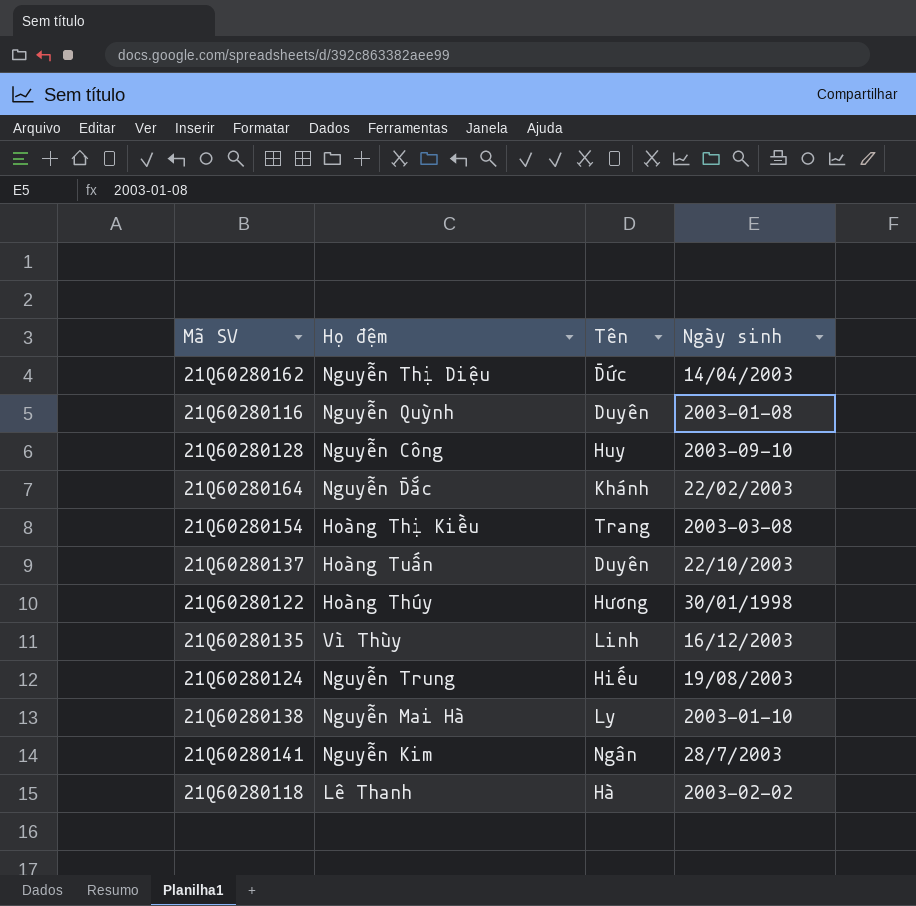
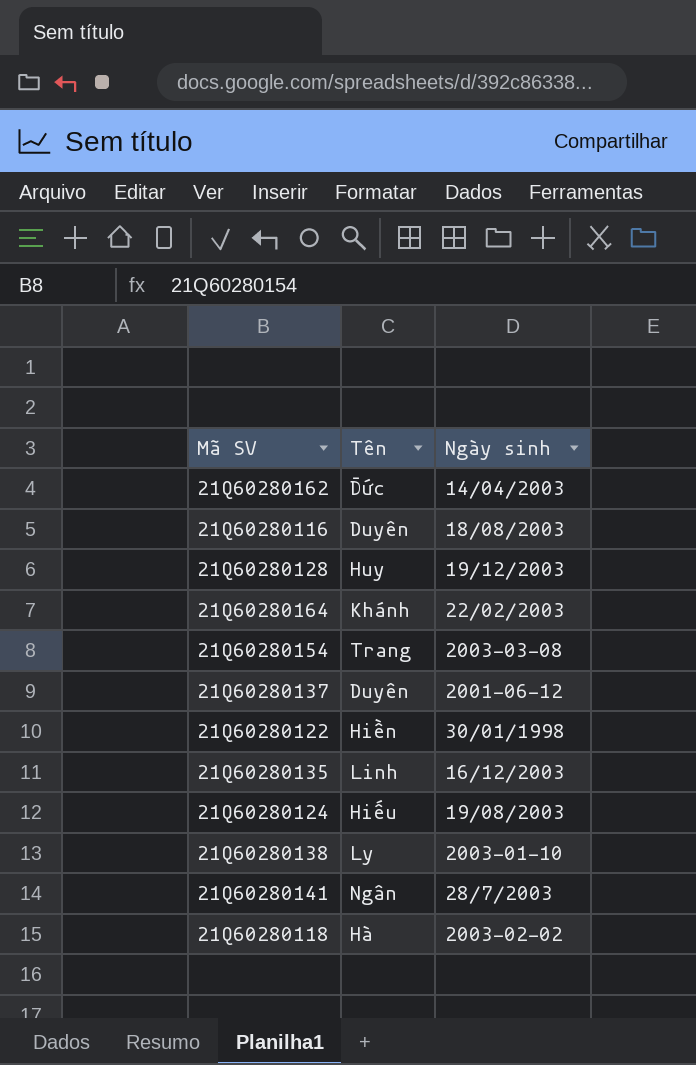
column Họ đệm | position: 2 -> none
21Q60280116 | Ngày sinh: 2003-01-08 -> 18/08/2003
21Q60280128 | Ngày sinh: 2003-09-10 -> 19/12/2003
21Q60280137 | Ngày sinh: 22/10/2003 -> 2001-06-12
21Q60280122 | Tên: Hương -> Hiền

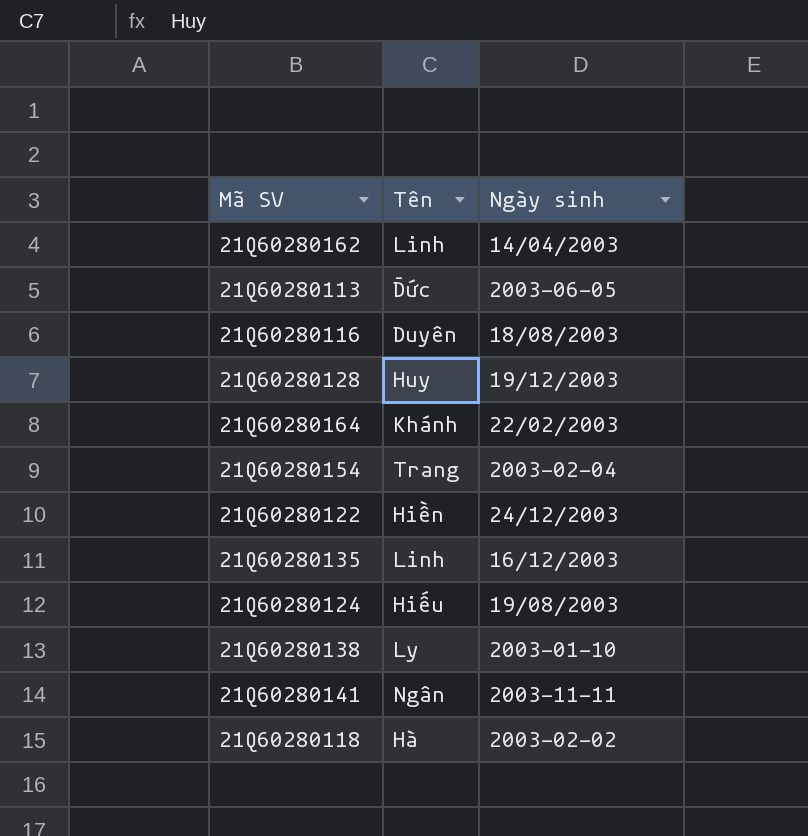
row 21Q60280137: Duyên | 2001-06-12 -> none
21Q60280162 | Tên: Đức -> Linh
row 21Q60280113: none -> Đức | 2003-06-05
21Q60280154 | Ngày sinh: 2003-03-08 -> 2003-02-04
21Q60280122 | Ngày sinh: 30/01/1998 -> 24/12/2003
21Q60280141 | Ngày sinh: 28/7/2003 -> 2003-11-11

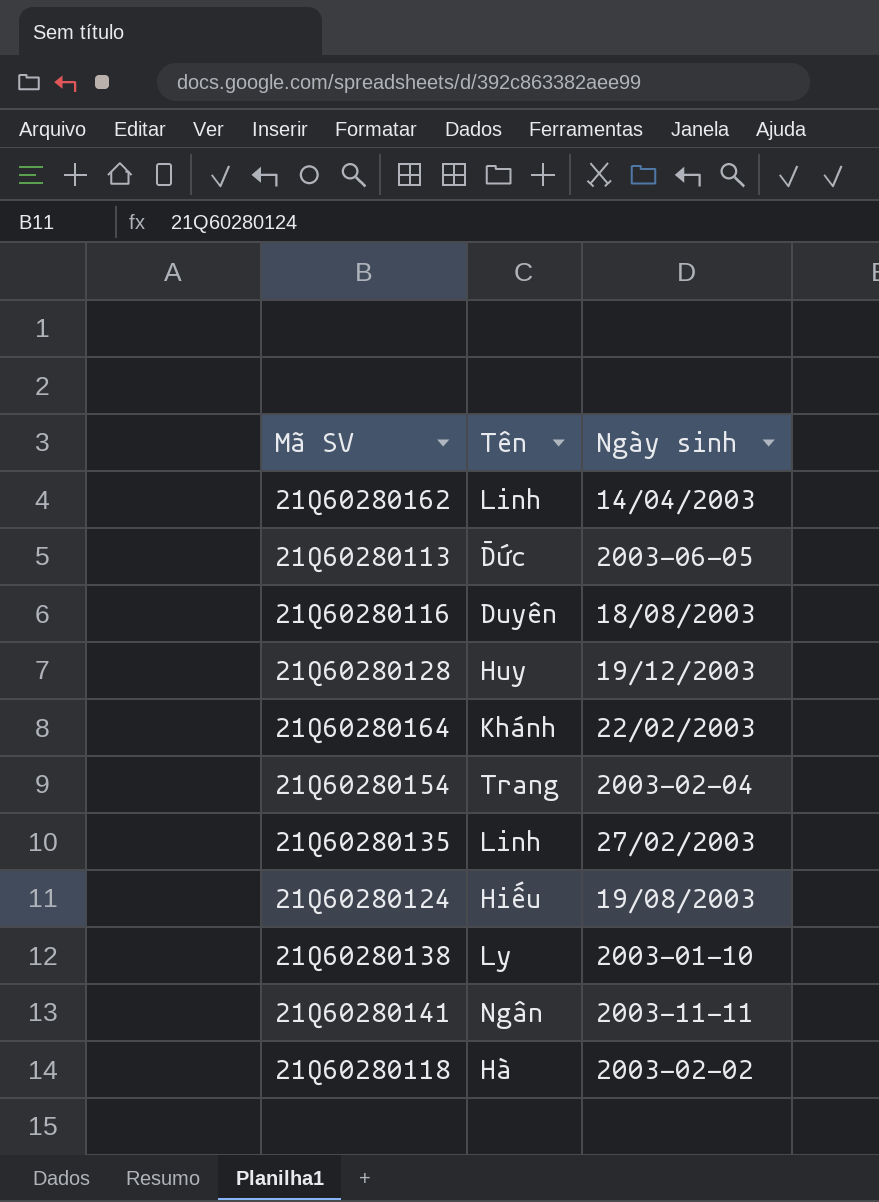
row 21Q60280122: Hiền | 24/12/2003 -> none
21Q60280135 | Ngày sinh: 16/12/2003 -> 27/02/2003

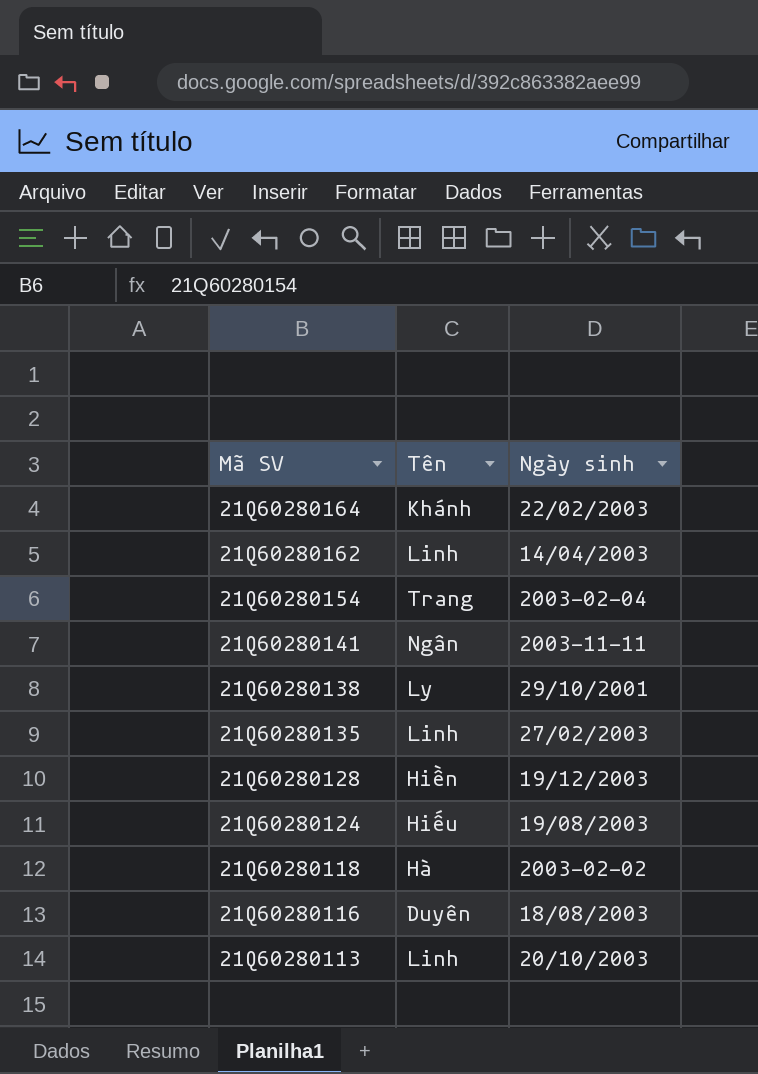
row order: none -> Mã SV descending
21Q60280138 | Ngày sinh: 2003-01-10 -> 29/10/2001
21Q60280128 | Tên: Huy -> Hiền
21Q60280113 | Tên: Đức -> Linh
21Q60280113 | Ngày sinh: 2003-06-05 -> 20/10/2003

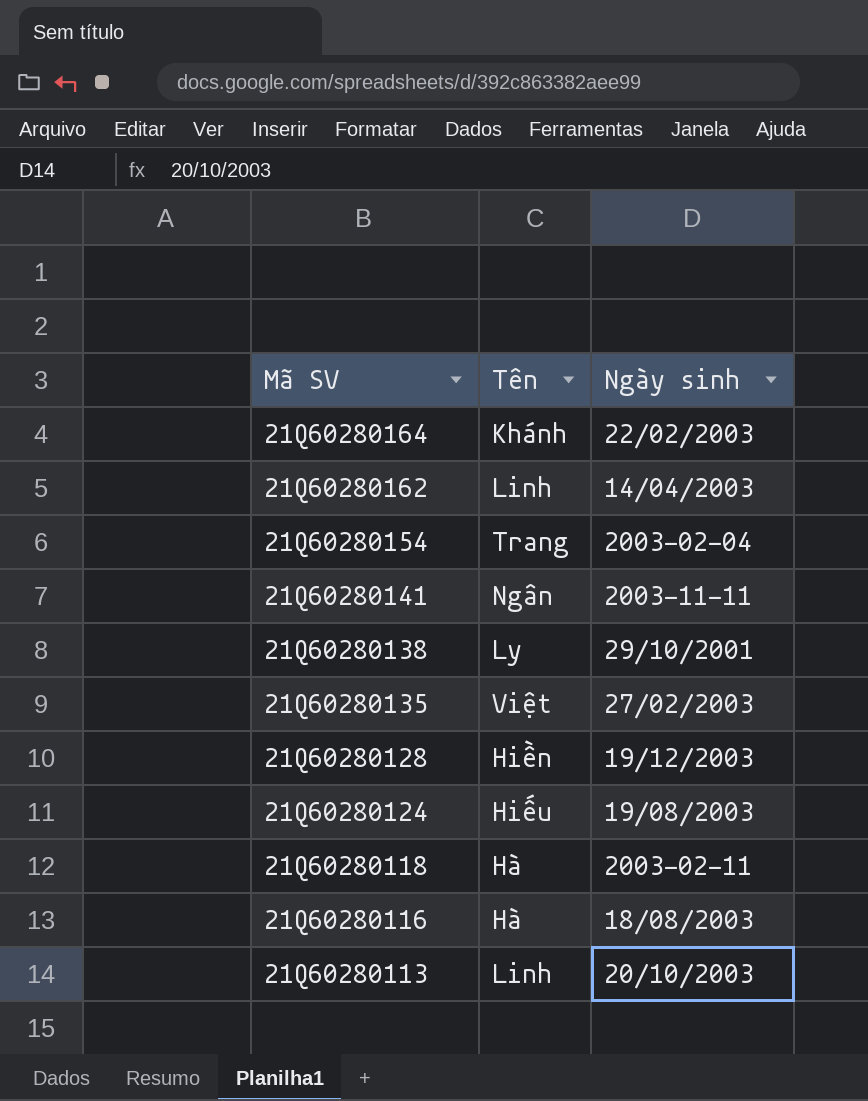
21Q60280135 | Tên: Linh -> Việt
21Q60280118 | Ngày sinh: 2003-02-02 -> 2003-02-11
21Q60280116 | Tên: Duyên -> Hà

